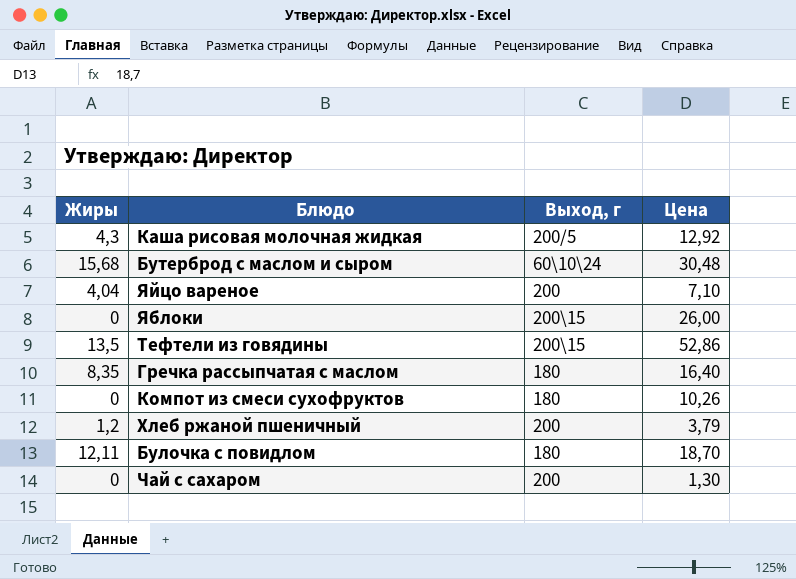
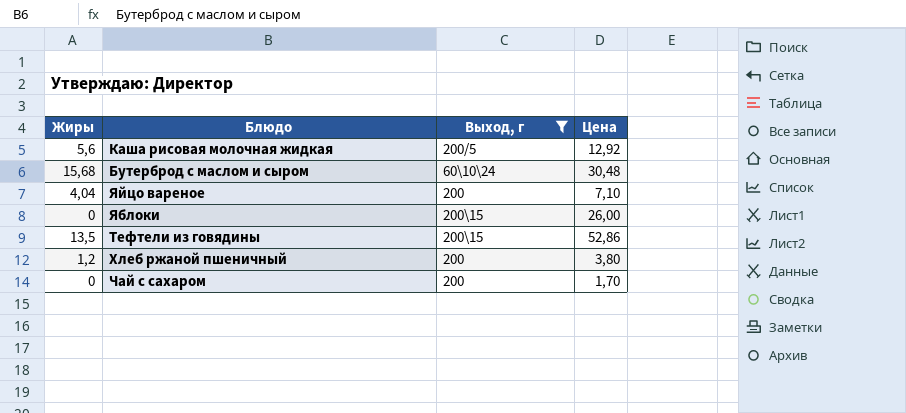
filter: none -> Выход, г != 180
Каша рисовая молочная жидкая | Жиры: 4,3 -> 5,6
Хлеб ржаной пшеничный | Цена: 3,79 -> 3,80
Чай с сахаром | Цена: 1,30 -> 1,70

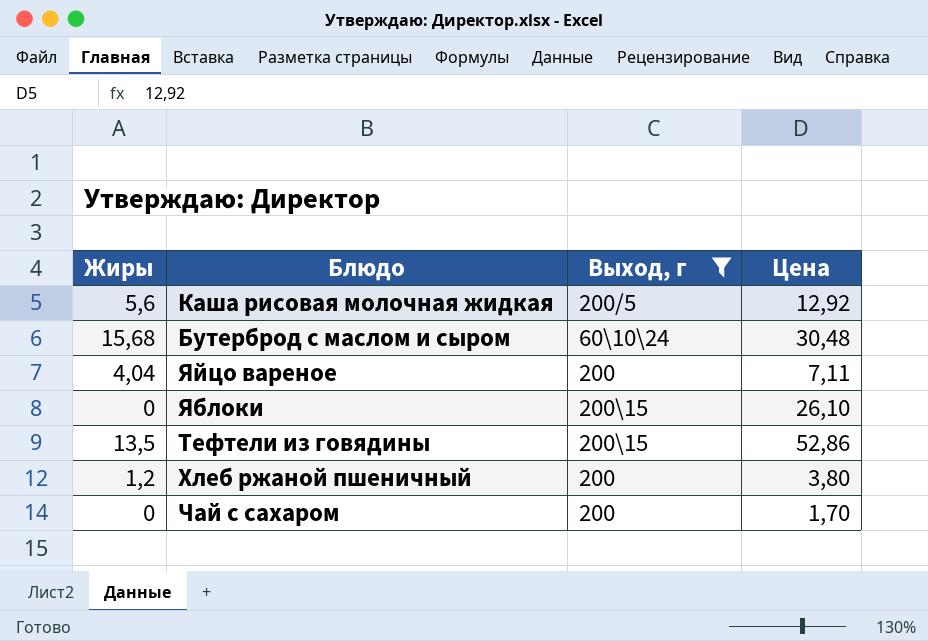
Яйцо вареное | Цена: 7,10 -> 7,11
Яблоки | Цена: 26,00 -> 26,10

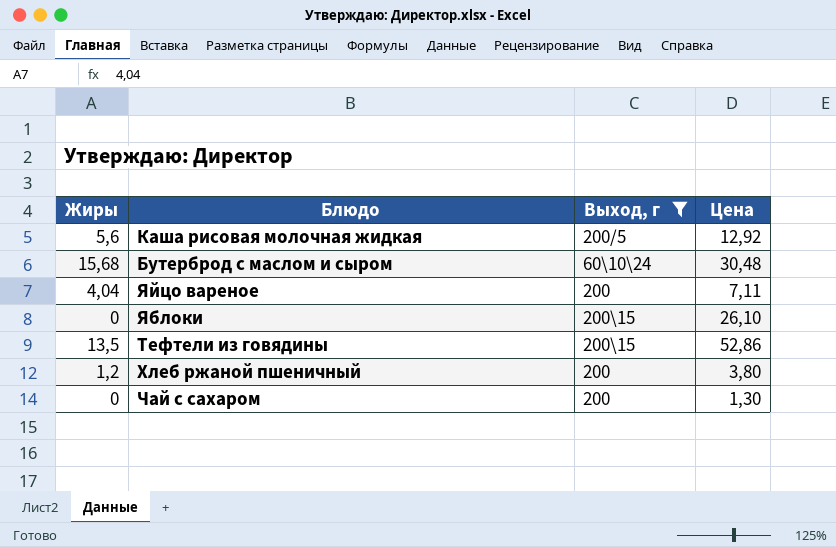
Чай с сахаром | Цена: 1,70 -> 1,30

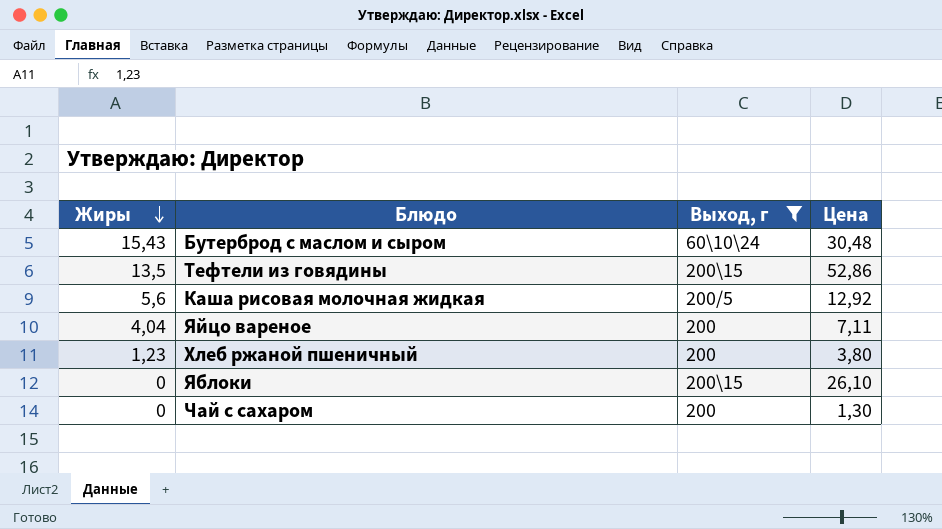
row order: none -> Жиры descending
Бутерброд с маслом и сыром | Жиры: 15,68 -> 15,43
Хлеб ржаной пшеничный | Жиры: 1,2 -> 1,23

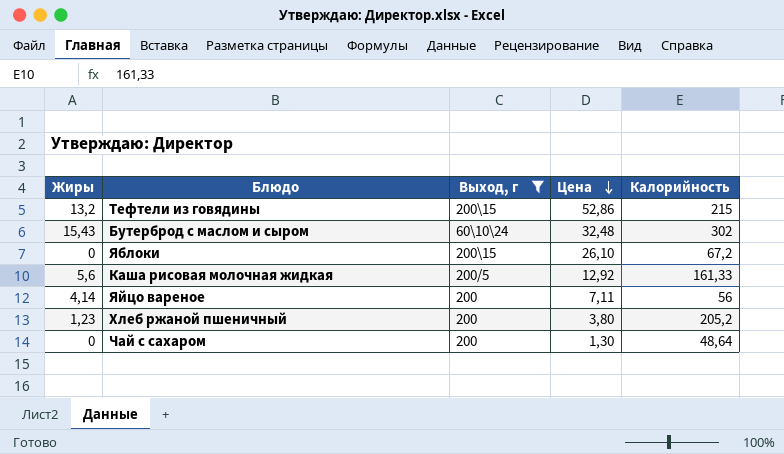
row order: Жиры descending -> Цена descending
column Калорийность | position: none -> 5
Тефтели из говядины | Жиры: 13,5 -> 13,2
Бутерброд с маслом и сыром | Цена: 30,48 -> 32,48
Яйцо вареное | Жиры: 4,04 -> 4,14

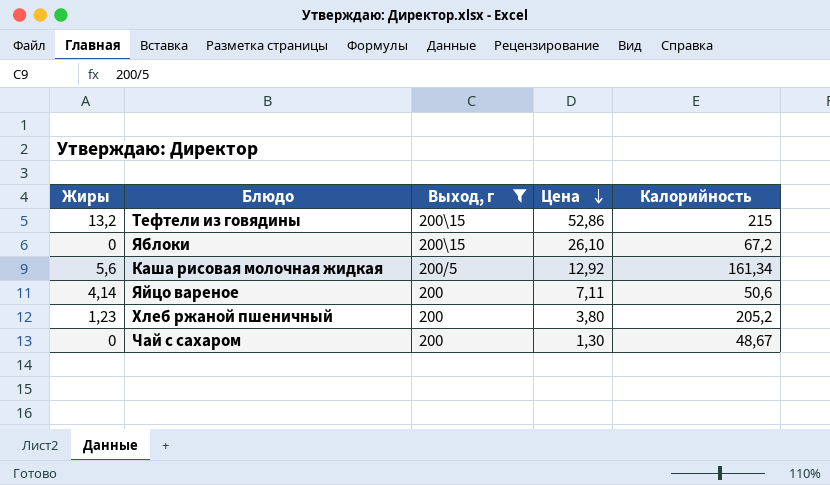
row Бутерброд с маслом и сыром: 15,43 | 60\10\24 | 32,48 | 302 -> none
Каша рисовая молочная жидкая | Калорийность: 161,33 -> 161,34
Яйцо вареное | Калорийность: 56 -> 50,6
Чай с сахаром | Калорийность: 48,64 -> 48,67

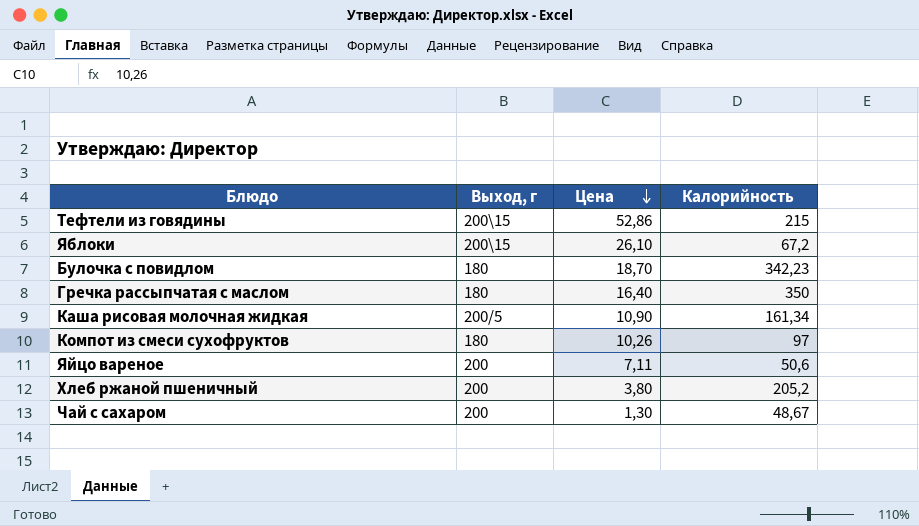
filter: Выход, г != 180 -> none
column Жиры | position: 1 -> none
Каша рисовая молочная жидкая | Цена: 12,92 -> 10,90

